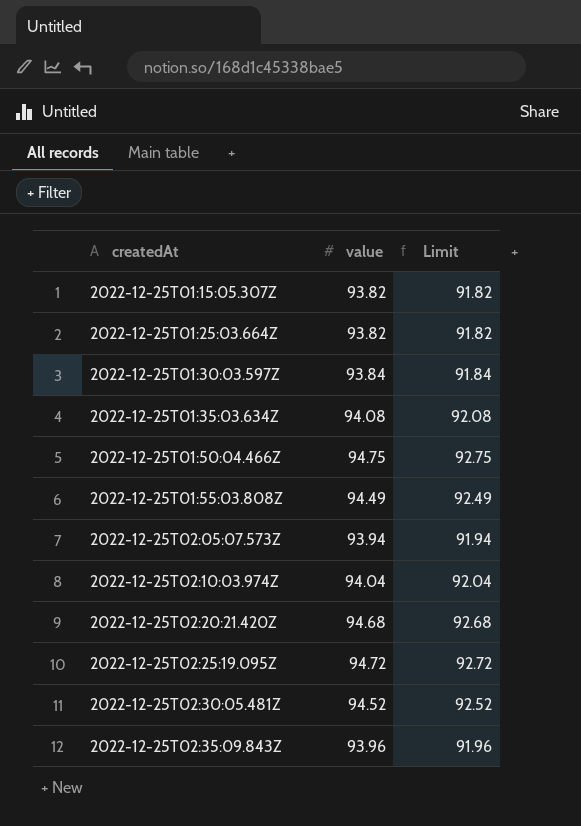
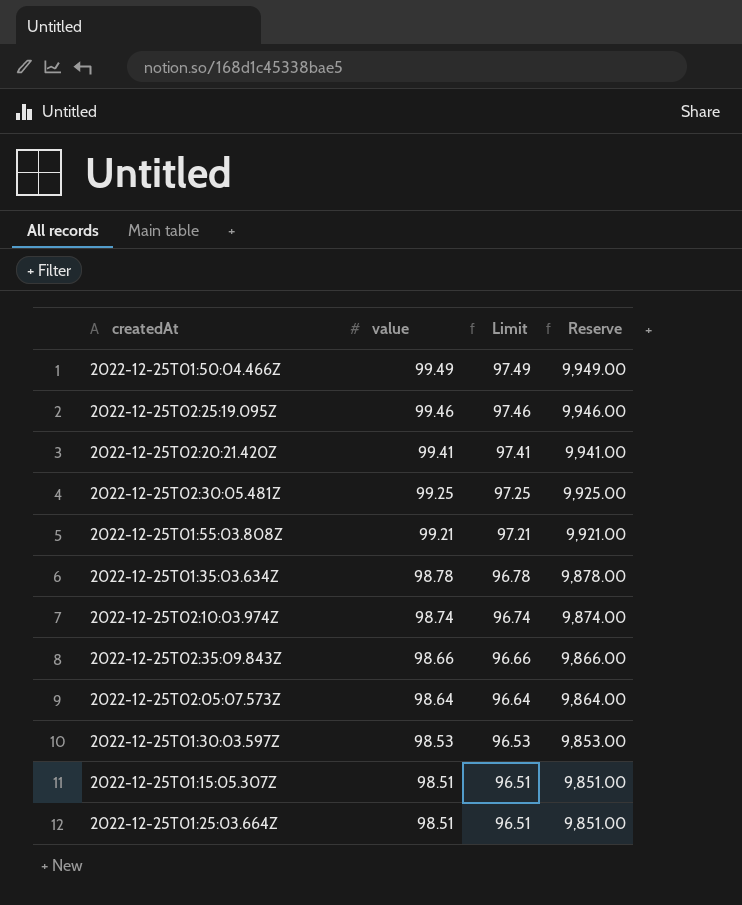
row order: createdAt ascending -> value descending
column Reserve | formula: none -> [value] * 100
2022-12-25T01:50:04.466Z | value: 94.75 -> 99.49
2022-12-25T01:50:04.466Z | Limit: 92.75 -> 97.49
2022-12-25T02:25:19.095Z | value: 94.72 -> 99.46
2022-12-25T02:25:19.095Z | Limit: 92.72 -> 97.46
2022-12-25T02:20:21.420Z | value: 94.68 -> 99.41
2022-12-25T02:20:21.420Z | Limit: 92.68 -> 97.41
2022-12-25T02:30:05.481Z | value: 94.52 -> 99.25
2022-12-25T02:30:05.481Z | Limit: 92.52 -> 97.25
2022-12-25T01:55:03.808Z | value: 94.49 -> 99.21
2022-12-25T01:55:03.808Z | Limit: 92.49 -> 97.21
2022-12-25T01:35:03.634Z | value: 94.08 -> 98.78
2022-12-25T01:35:03.634Z | Limit: 92.08 -> 96.78
2022-12-25T02:10:03.974Z | value: 94.04 -> 98.74
2022-12-25T02:10:03.974Z | Limit: 92.04 -> 96.74
2022-12-25T02:35:09.843Z | value: 93.96 -> 98.66
2022-12-25T02:35:09.843Z | Limit: 91.96 -> 96.66
2022-12-25T02:05:07.573Z | value: 93.94 -> 98.64
2022-12-25T02:05:07.573Z | Limit: 91.94 -> 96.64
2022-12-25T01:30:03.597Z | value: 93.84 -> 98.53
2022-12-25T01:30:03.597Z | Limit: 91.84 -> 96.53
2022-12-25T01:15:05.307Z | value: 93.82 -> 98.51
2022-12-25T01:15:05.307Z | Limit: 91.82 -> 96.51
2022-12-25T01:25:03.664Z | value: 93.82 -> 98.51
2022-12-25T01:25:03.664Z | Limit: 91.82 -> 96.51

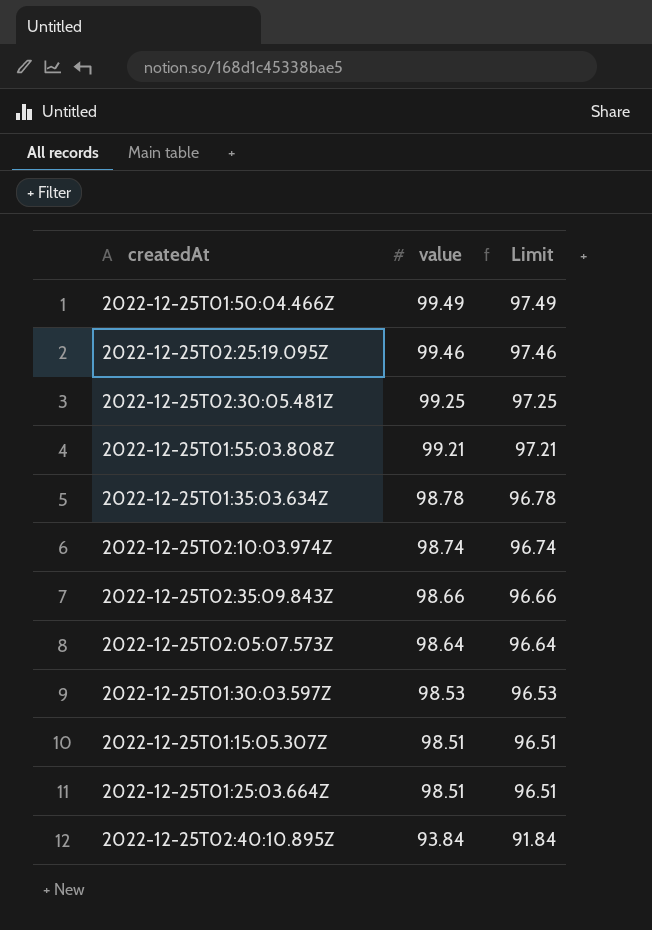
column Reserve | formula: [value] * 100 -> none
row 2022-12-25T02:20:21.420Z: 99.41 | 97.41 | 9,941.00 -> none
row 2022-12-25T02:40:10.895Z: none -> 93.84 | 91.84

